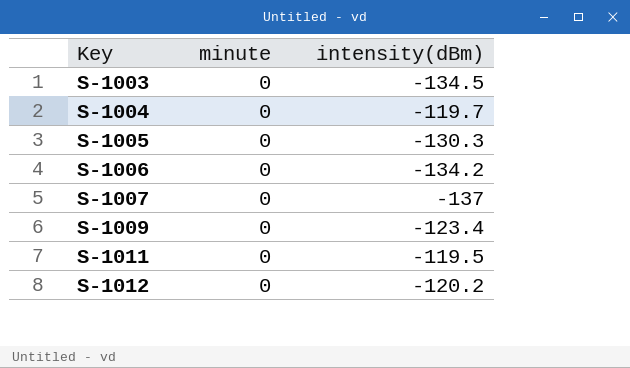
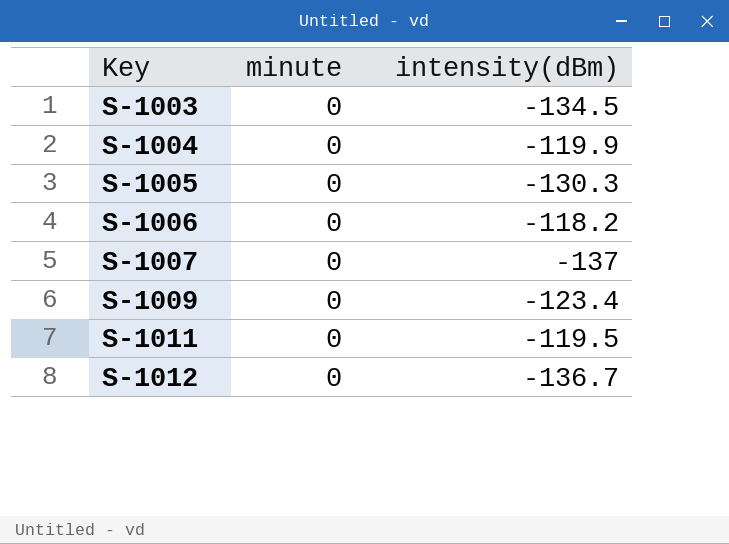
S-1004 | intensity(dBm): -119.7 -> -119.9
S-1006 | intensity(dBm): -134.2 -> -118.2
S-1012 | intensity(dBm): -120.2 -> -136.7

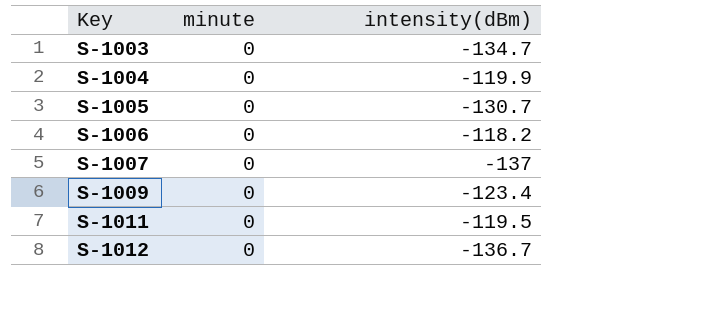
S-1003 | intensity(dBm): -134.5 -> -134.7
S-1005 | intensity(dBm): -130.3 -> -130.7

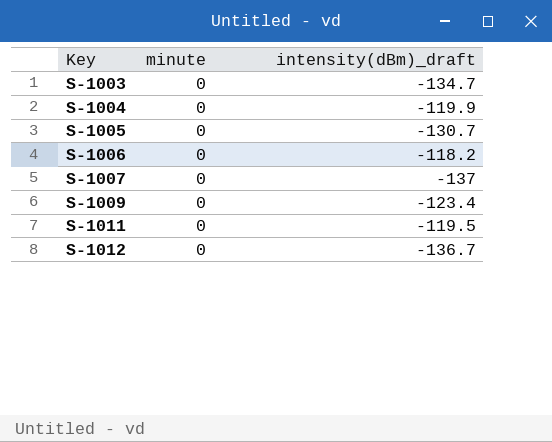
column name: intensity(dBm) -> intensity(dBm)_draft

